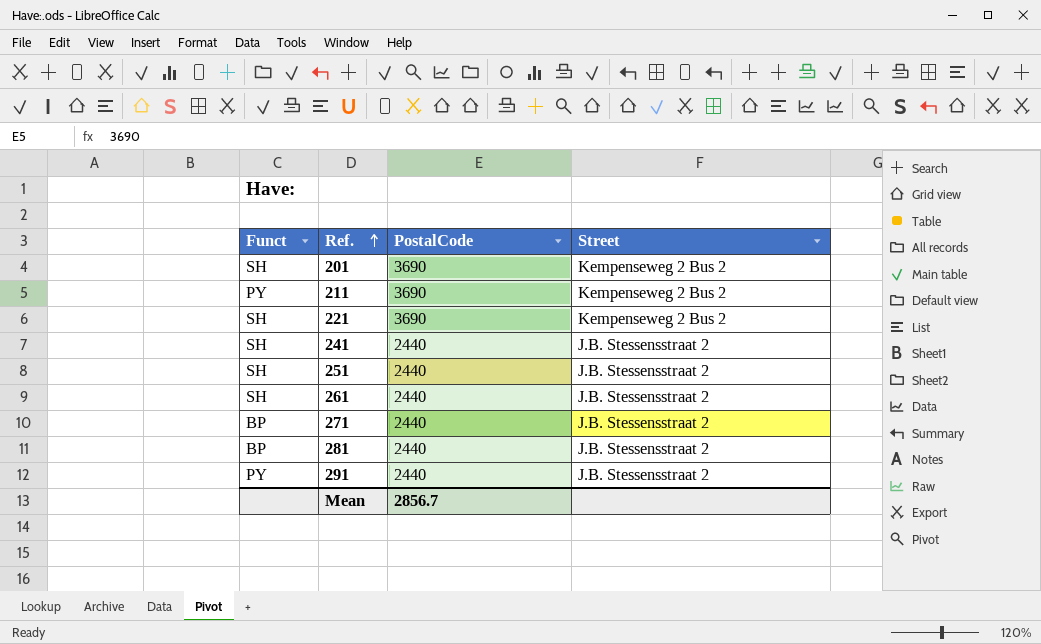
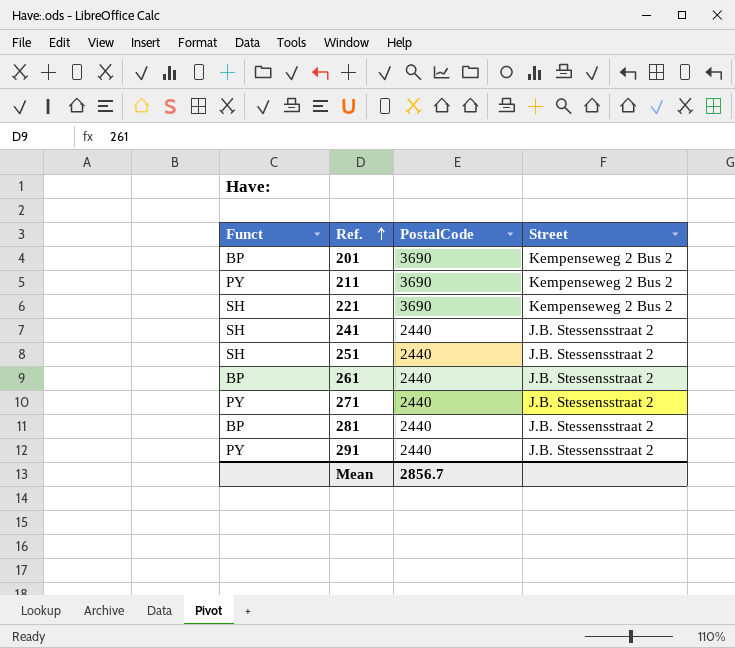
201 | Funct: SH -> BP
261 | Funct: SH -> BP
271 | Funct: BP -> PY

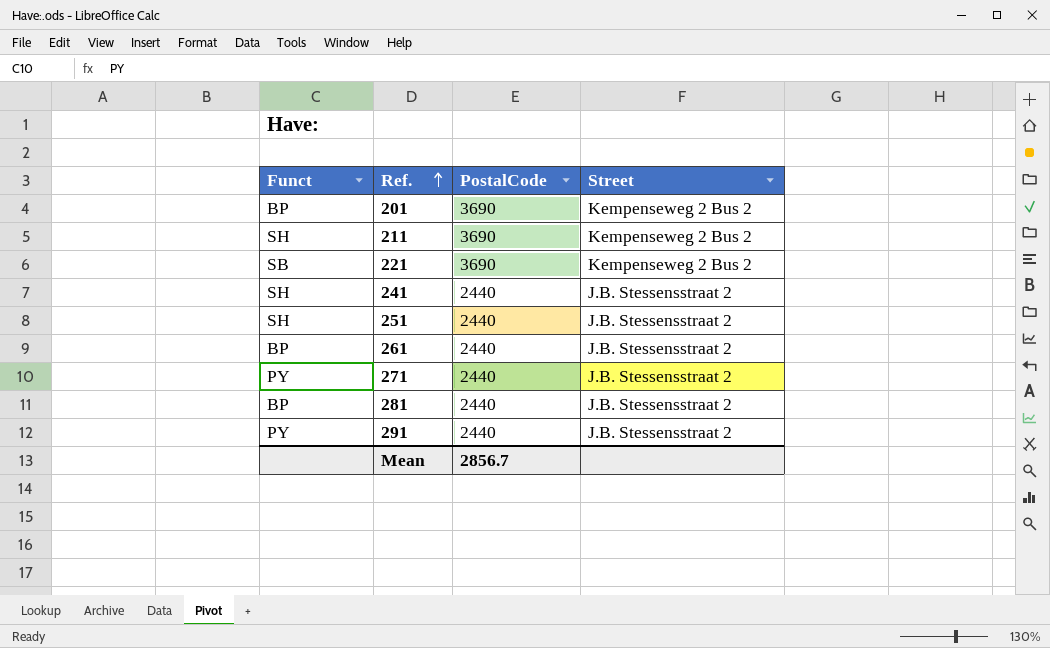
211 | Funct: PY -> SH
221 | Funct: SH -> SB

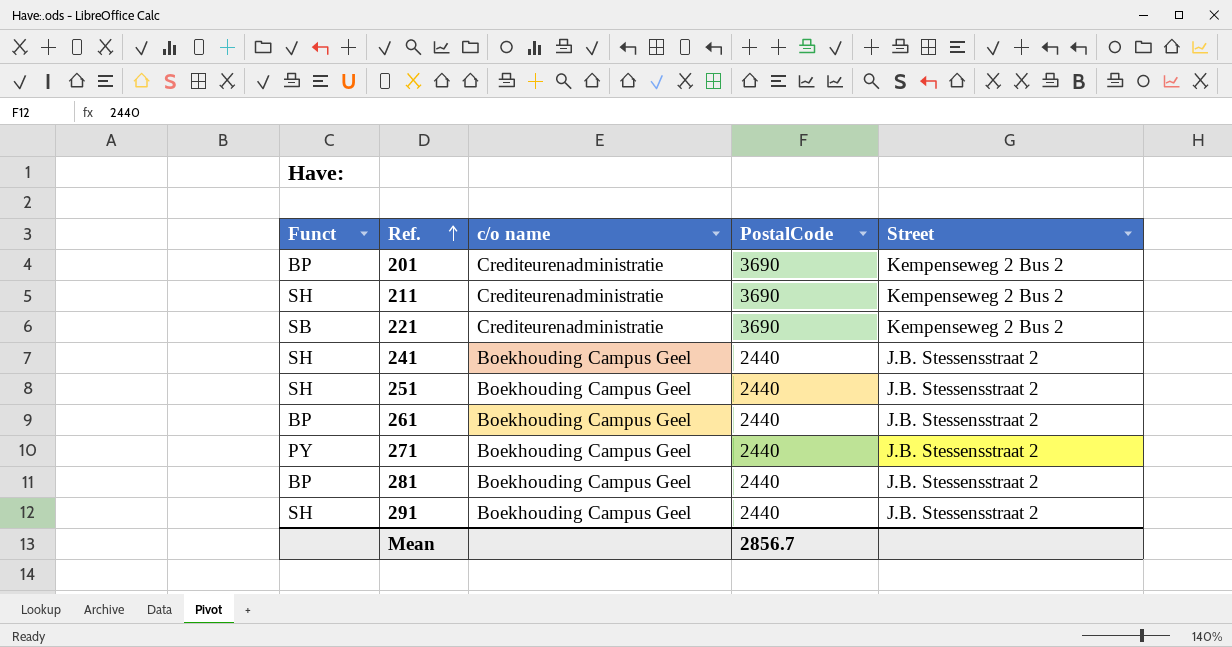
column c/o name | position: none -> 3
291 | Funct: PY -> SH

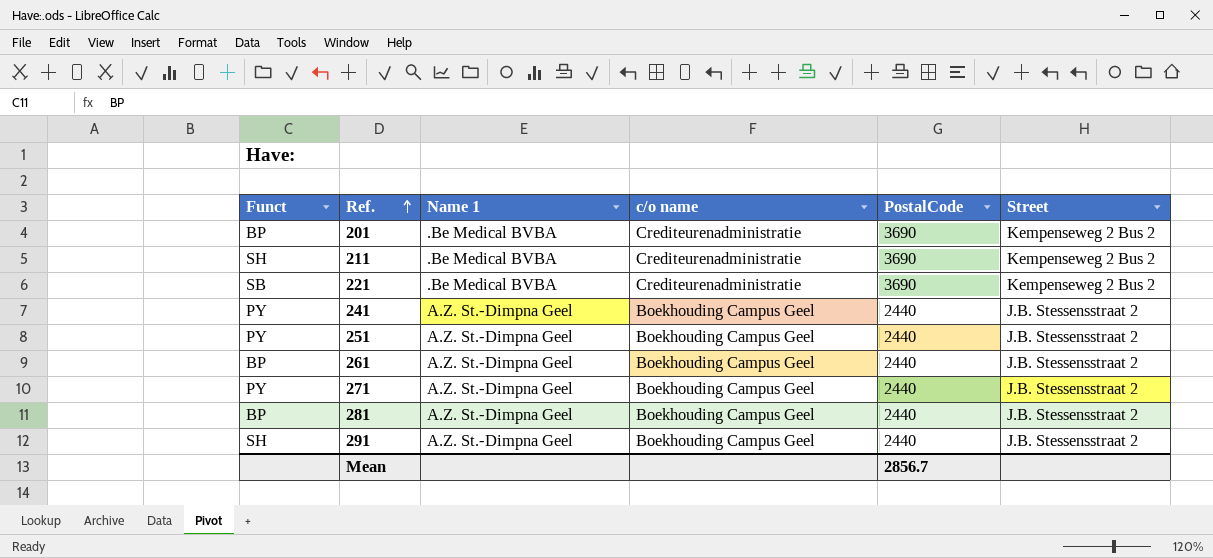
column Name 1 | position: none -> 3
241 | Funct: SH -> PY
251 | Funct: SH -> PY

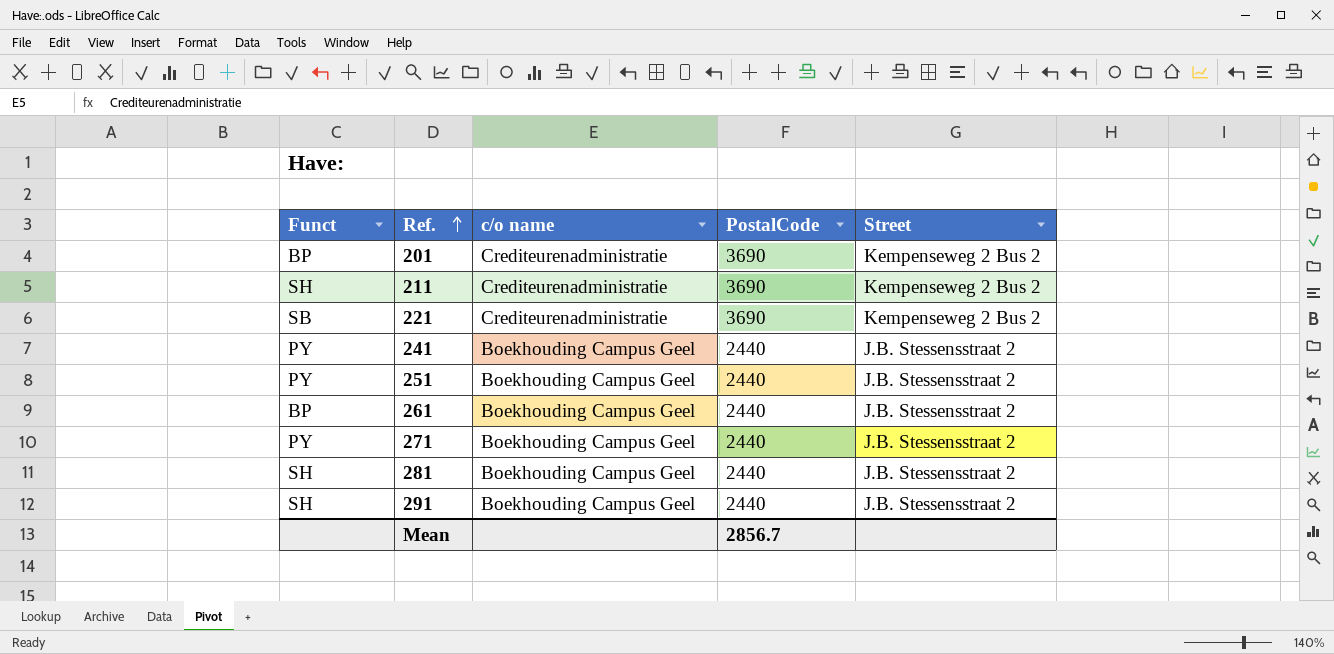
column Name 1 | position: 3 -> none
281 | Funct: BP -> SH

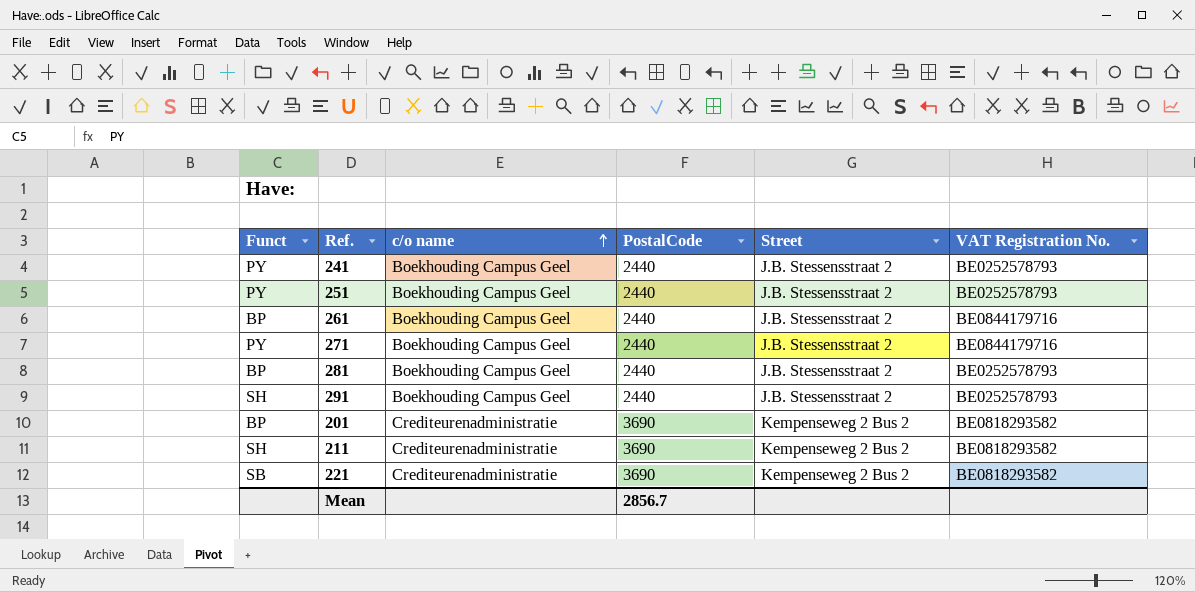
row order: Ref. ascending -> c/o name ascending
column VAT Registration No. | position: none -> 6
281 | Funct: SH -> BP

